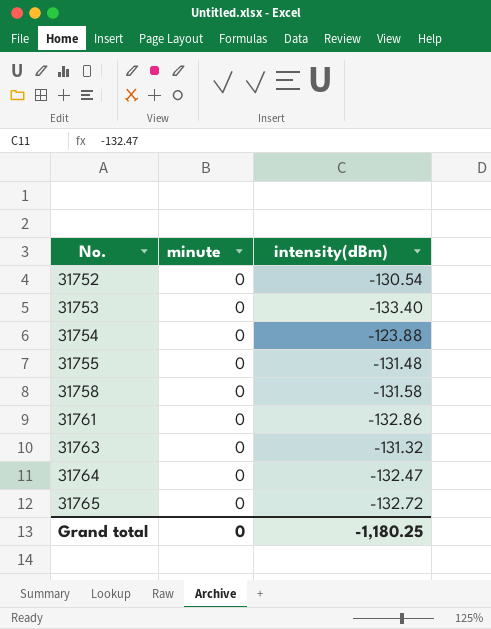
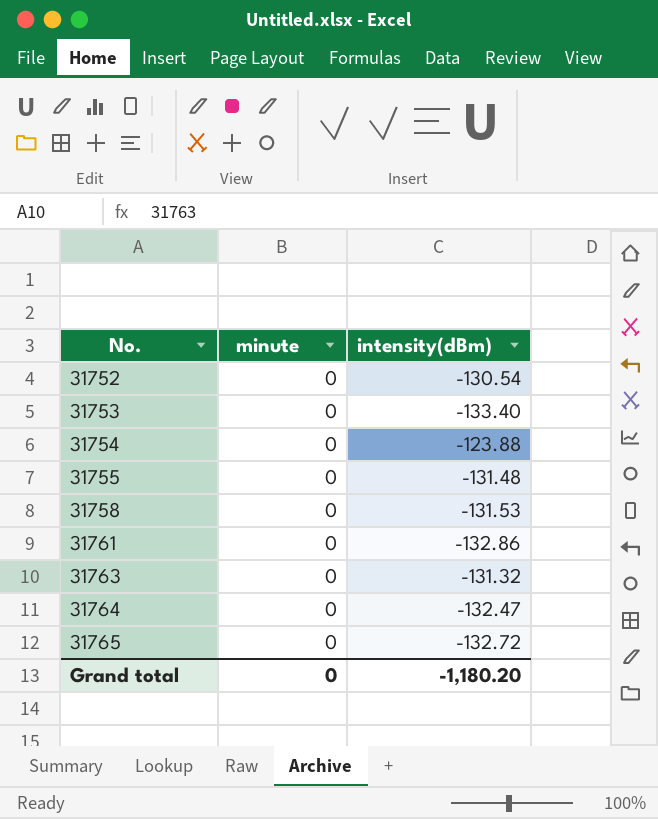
31758 | intensity(dBm): -131.58 -> -131.53
Grand total | intensity(dBm): -1,180.25 -> -1,180.20

